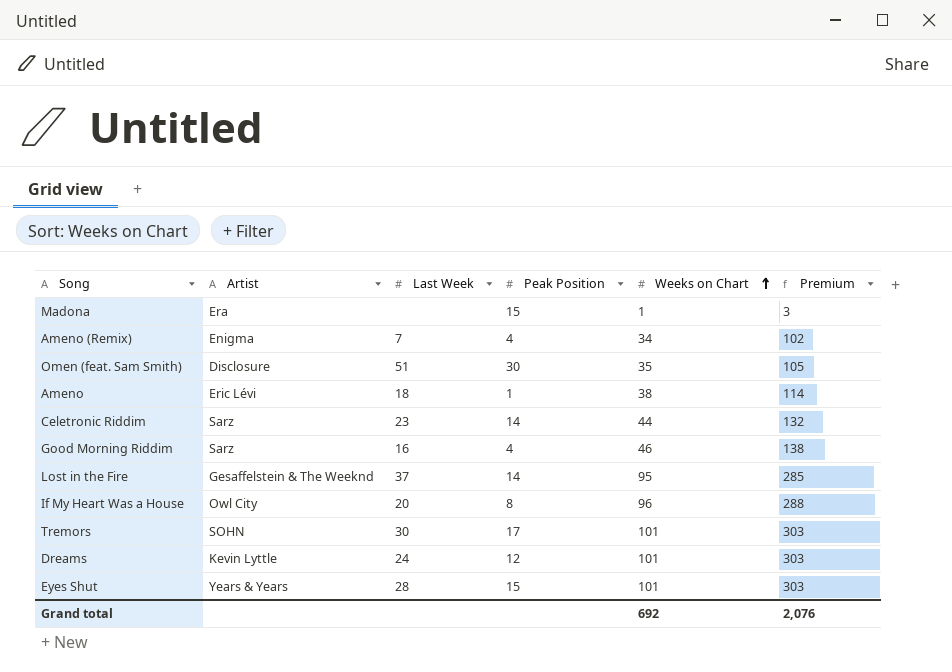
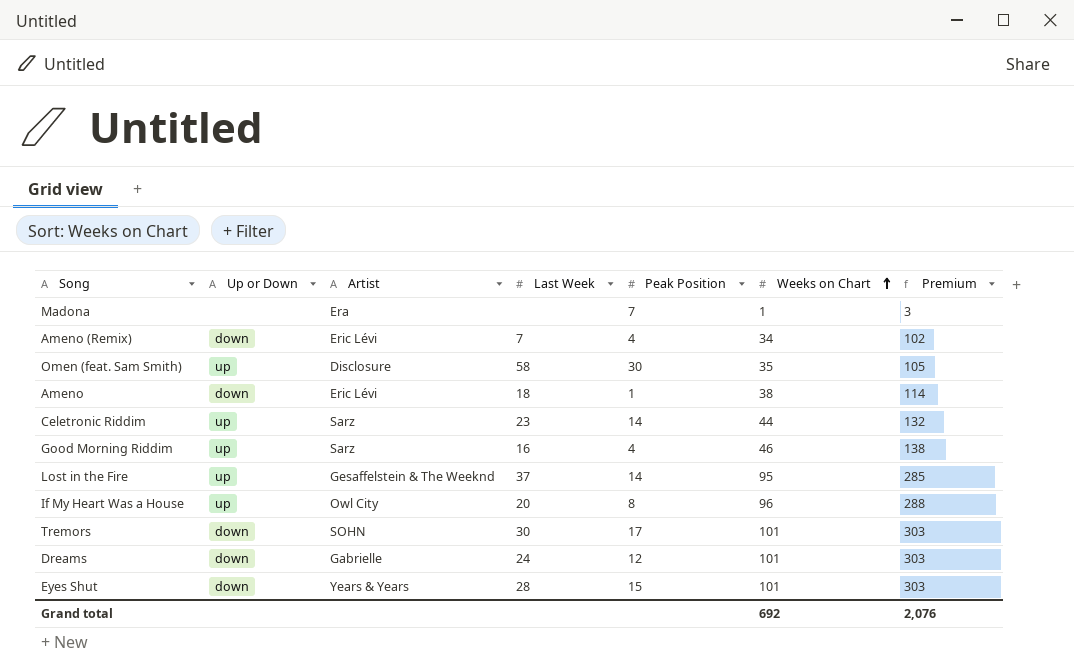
column Up or Down | position: none -> 2
Madona | Peak Position: 15 -> 7
Ameno (Remix) | Artist: Enigma -> Eric Lévi
Omen (feat. Sam Smith) | Last Week: 51 -> 58
Dreams | Artist: Kevin Lyttle -> Gabrielle

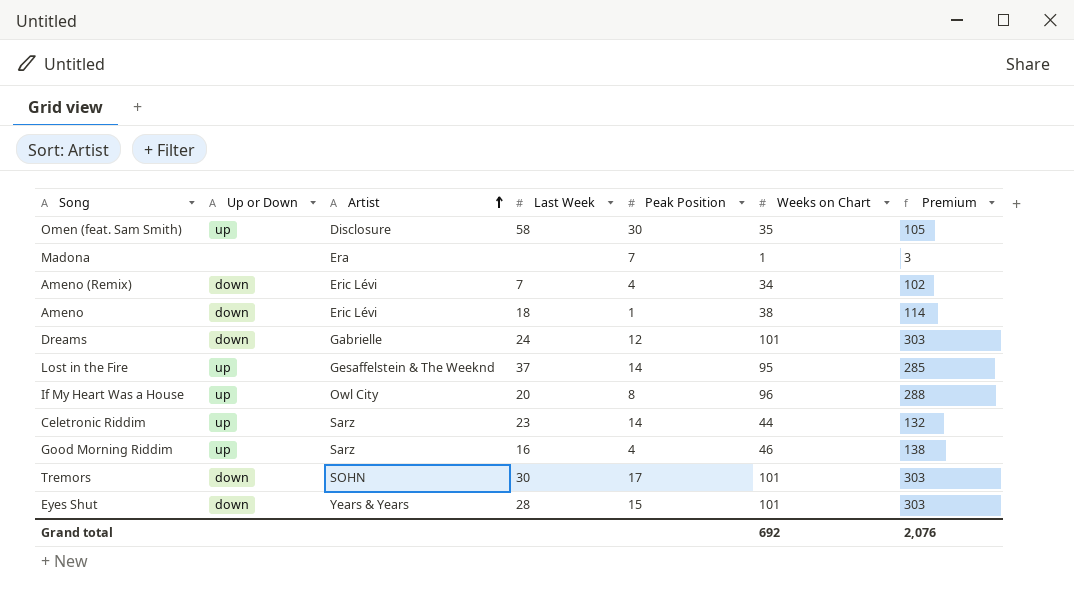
row order: Weeks on Chart ascending -> Artist ascending

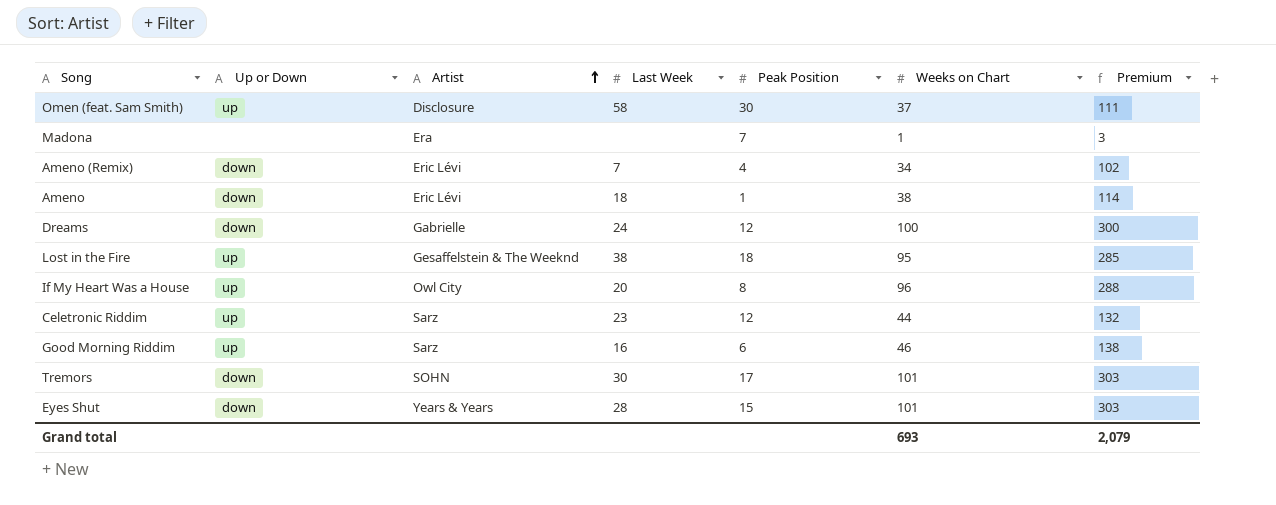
Omen (feat. Sam Smith) | Weeks on Chart: 35 -> 37
Omen (feat. Sam Smith) | Premium: 105 -> 111
Dreams | Weeks on Chart: 101 -> 100
Dreams | Premium: 303 -> 300
Lost in the Fire | Last Week: 37 -> 38
Lost in the Fire | Peak Position: 14 -> 18
Celetronic Riddim | Peak Position: 14 -> 12
Good Morning Riddim | Peak Position: 4 -> 6
Grand total | Weeks on Chart: 692 -> 693
Grand total | Premium: 2,076 -> 2,079

